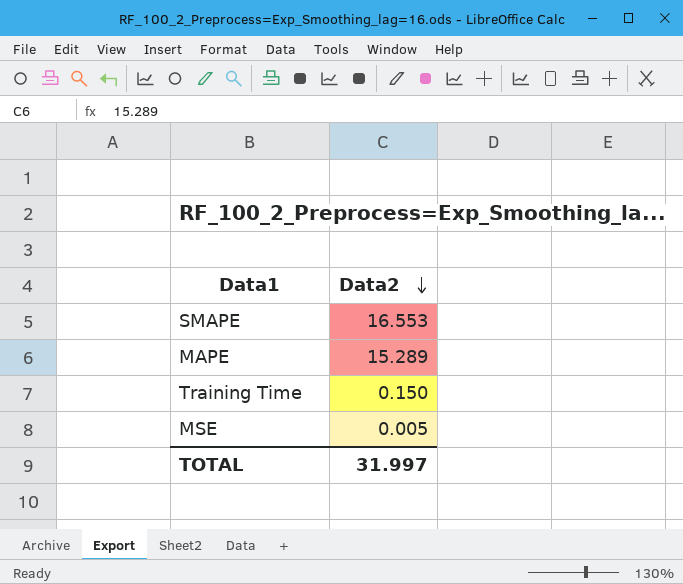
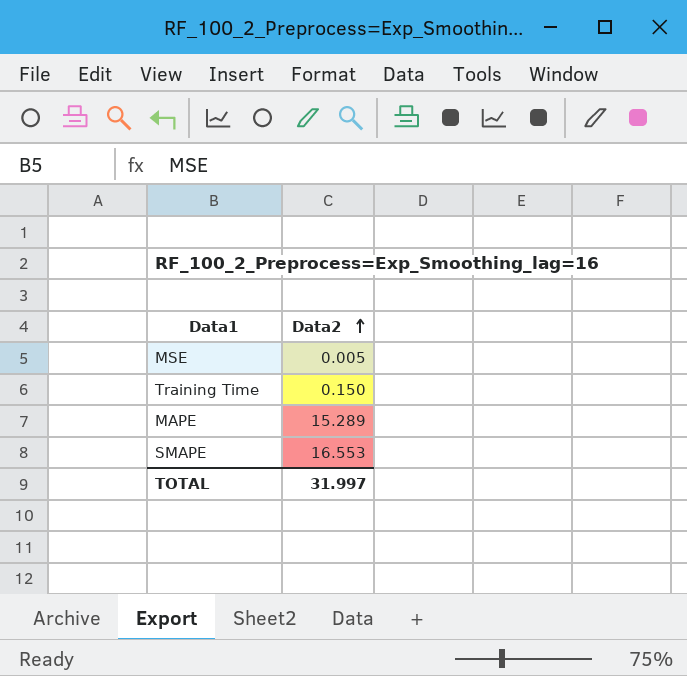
row order: Data2 descending -> Data2 ascending

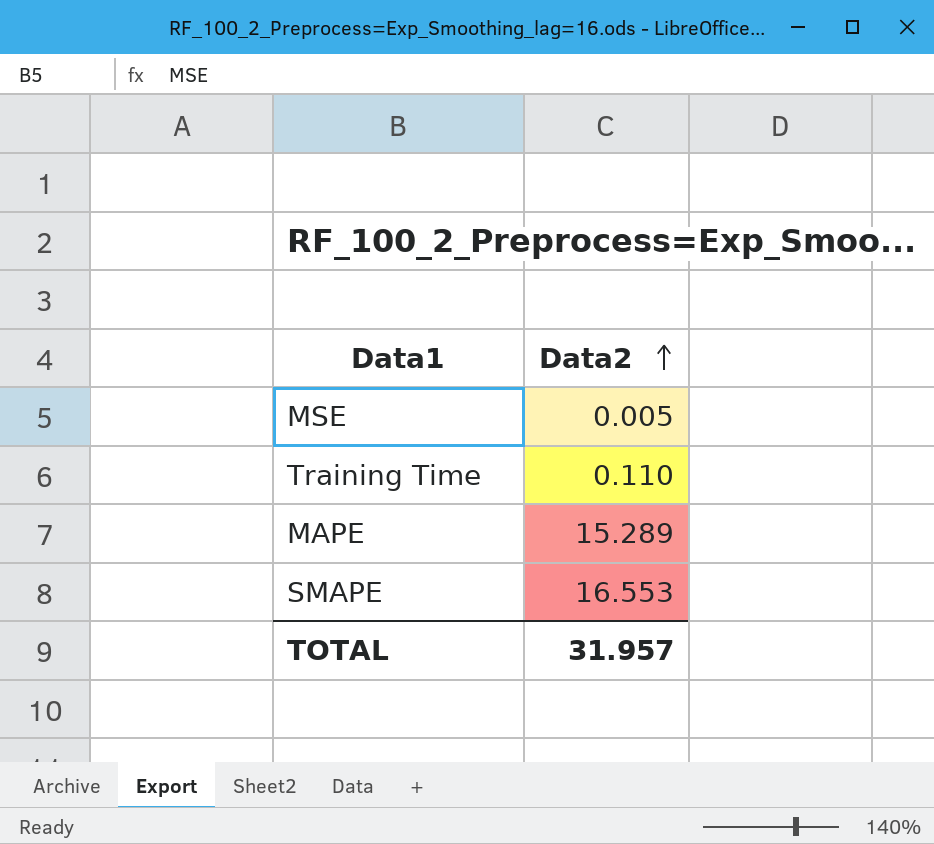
Training Time | Data2: 0.150 -> 0.110
TOTAL | Data2: 31.997 -> 31.957

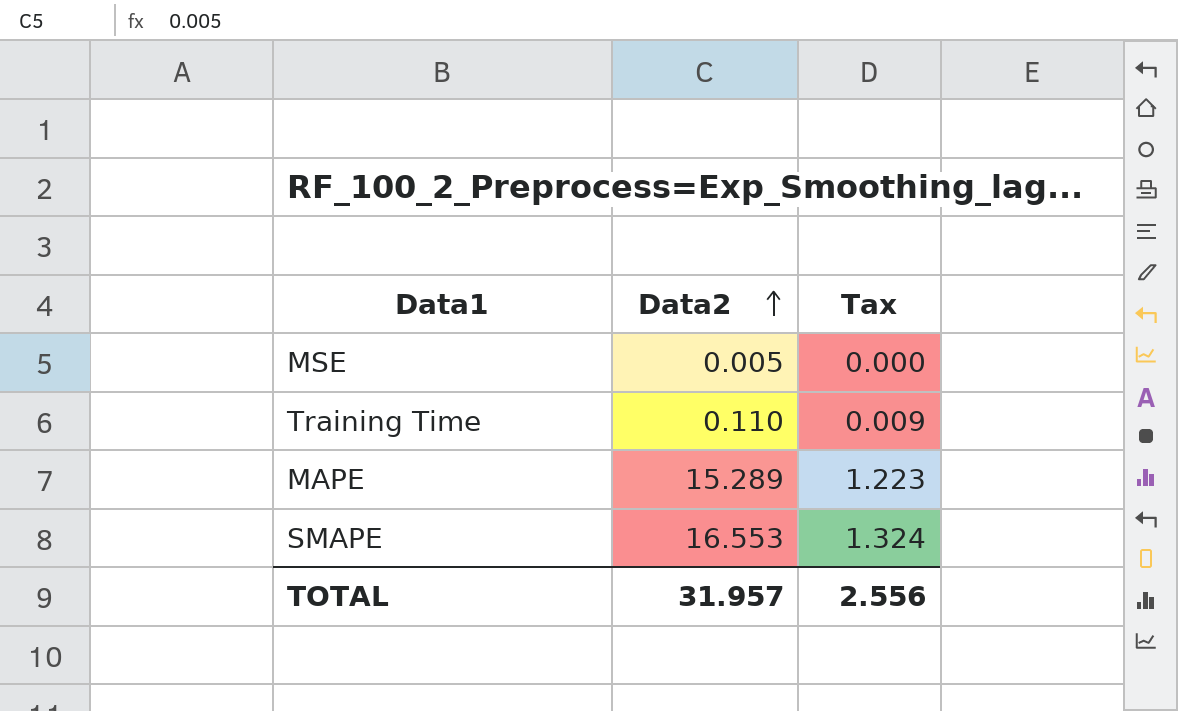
column Tax | formula: none -> [Data2] * 0.08

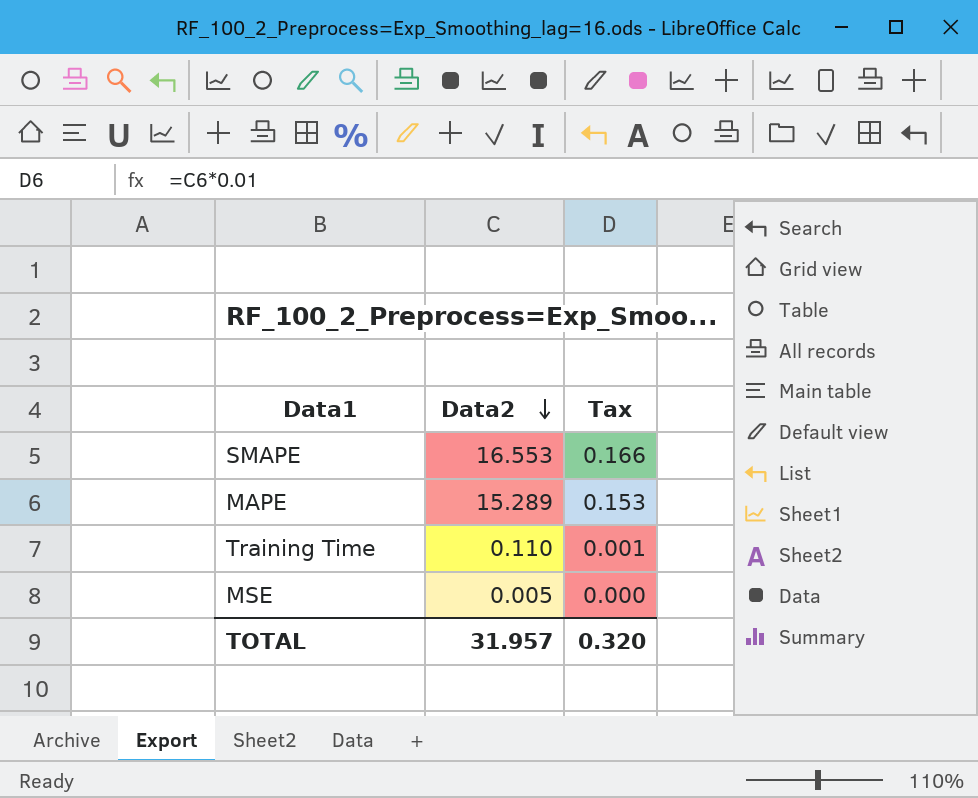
row order: Data2 ascending -> Data2 descending
column Tax | formula: [Data2] * 0.08 -> [Data2] * 0.01
TOTAL | Tax: 2.556 -> 0.320

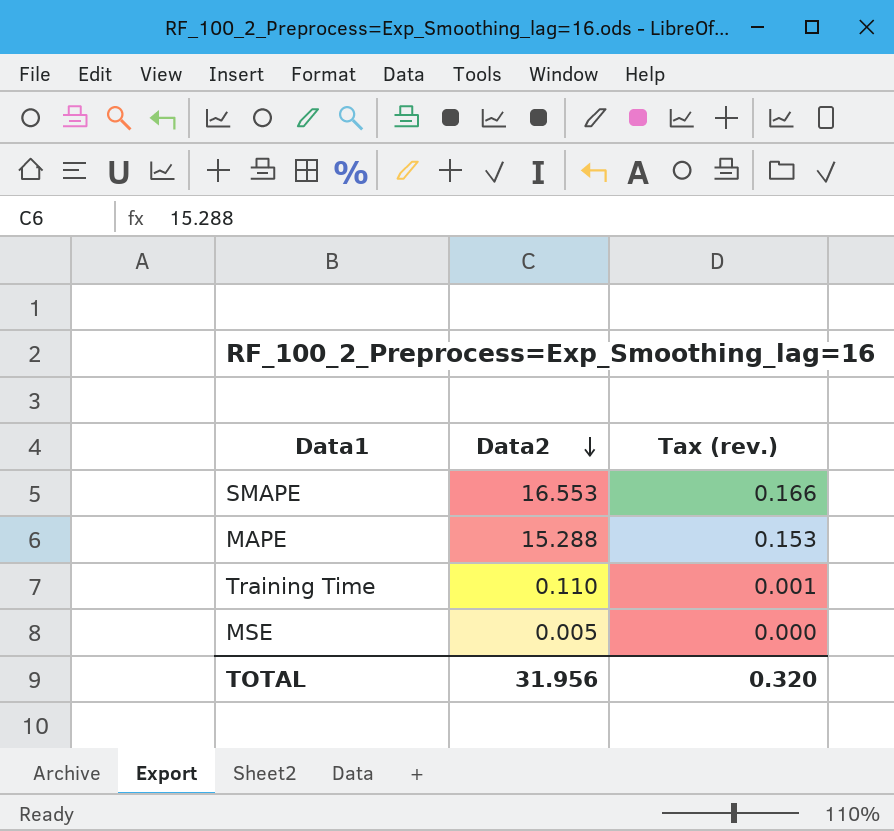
column name: Tax -> Tax (rev.)
MAPE | Data2: 15.289 -> 15.288
TOTAL | Data2: 31.957 -> 31.956

